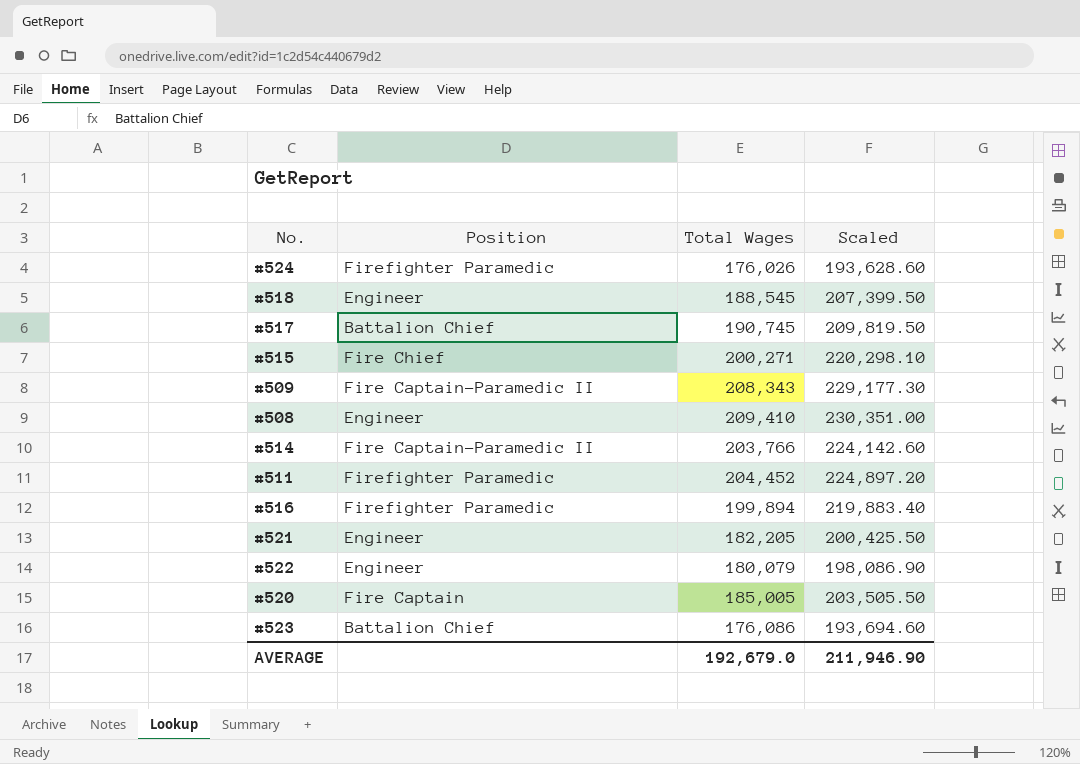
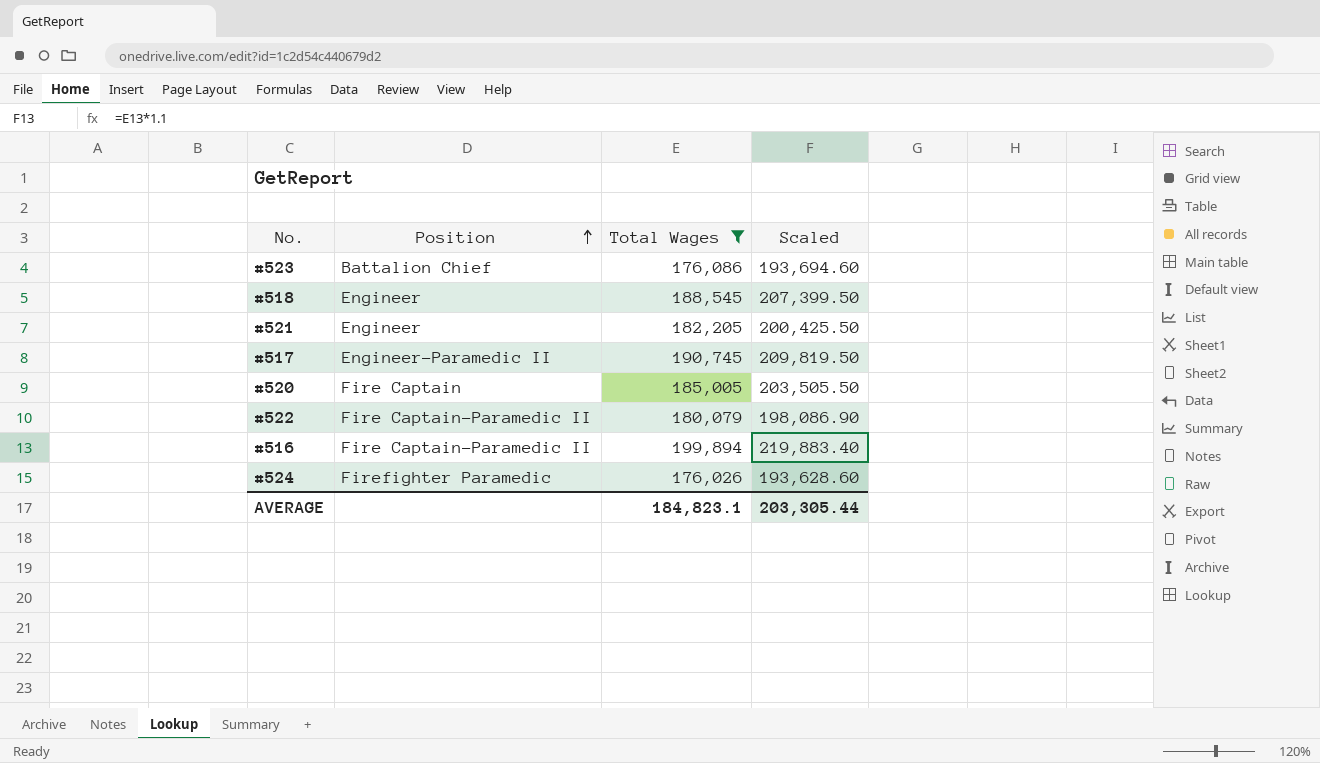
filter: none -> Total Wages <= 199,894
row order: none -> Position ascending
#517 | Position: Battalion Chief -> Engineer-Paramedic II
#522 | Position: Engineer -> Fire Captain-Paramedic II
#516 | Position: Firefighter Paramedic -> Fire Captain-Paramedic II
AVERAGE | Total Wages: 192,679.0 -> 184,823.1
AVERAGE | Scaled: 211,946.90 -> 203,305.44

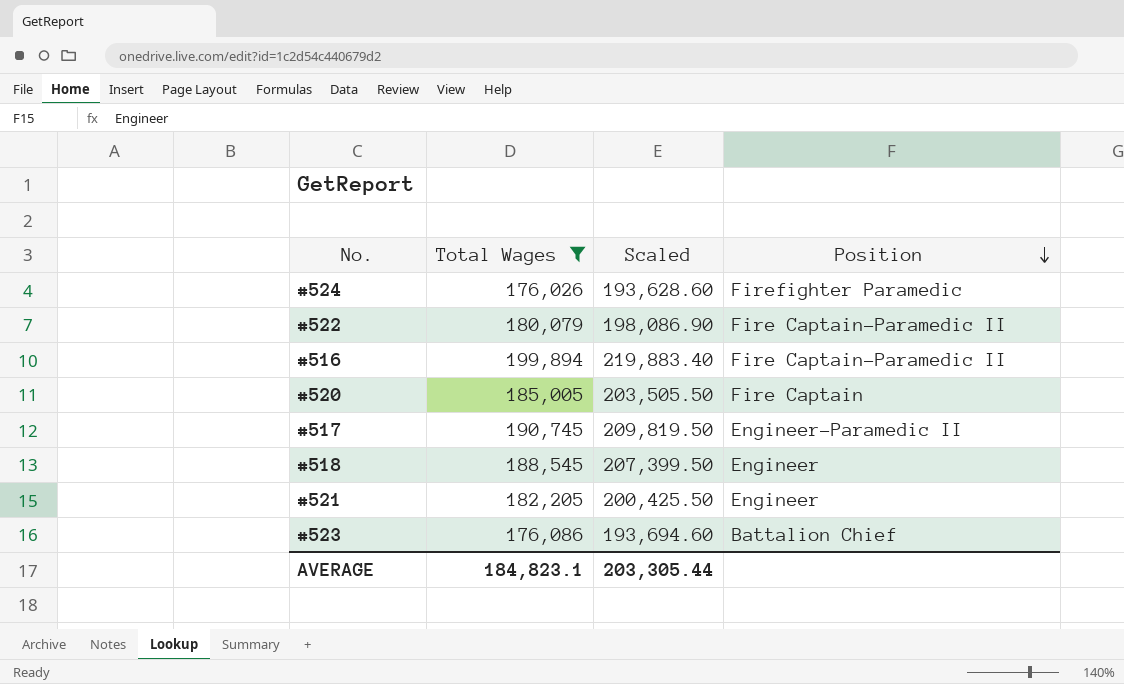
row order: Position ascending -> Position descending
column Position | position: 2 -> 4

